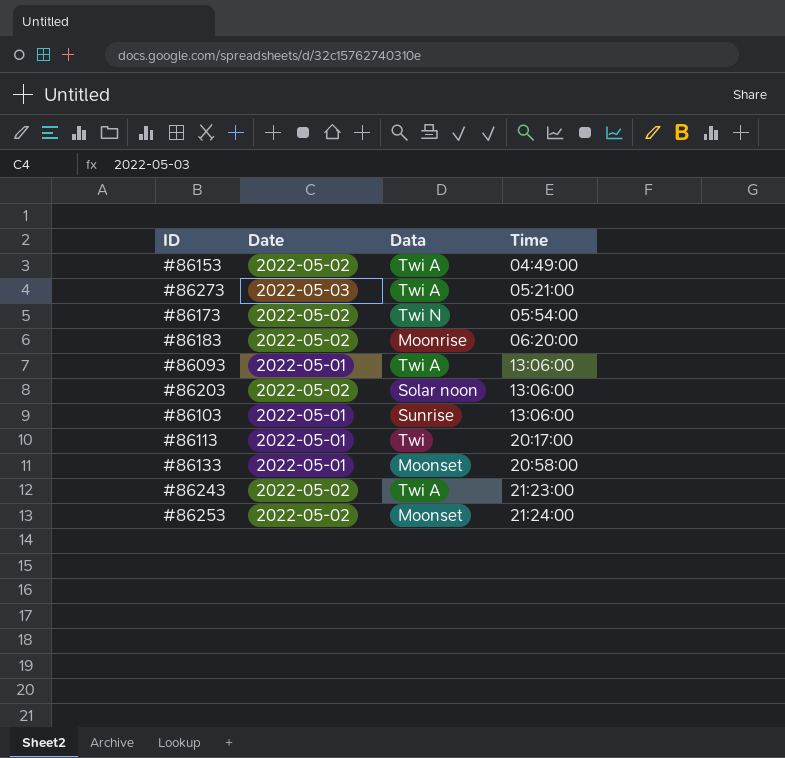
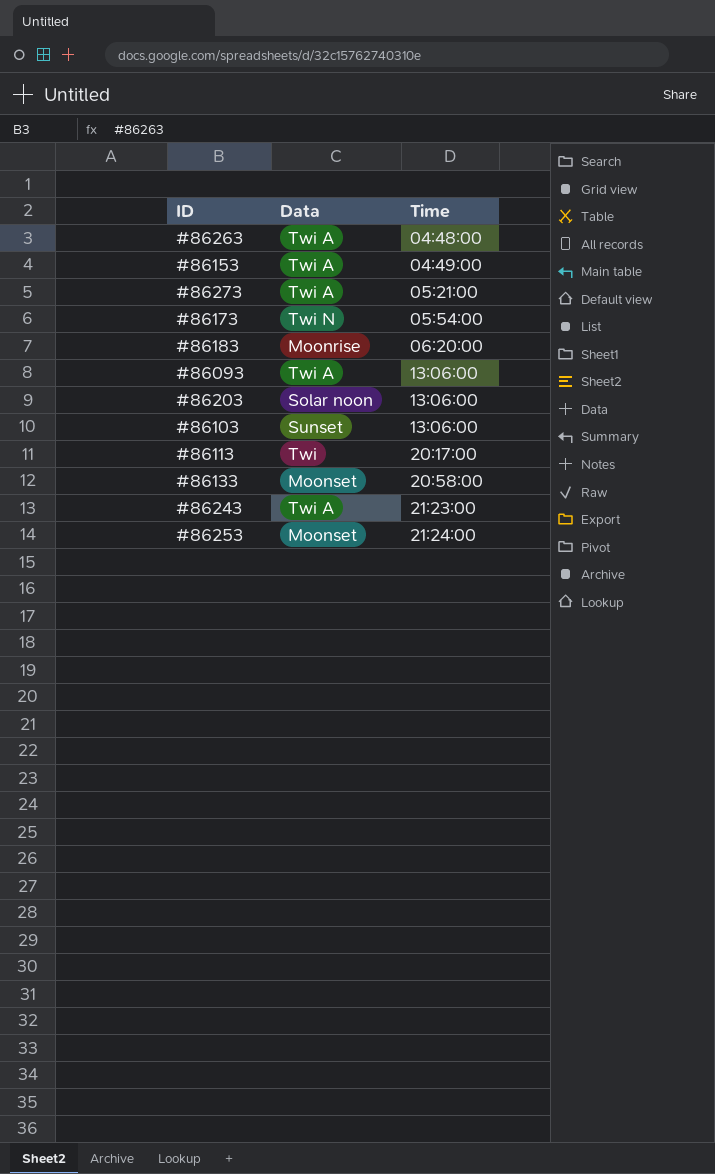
column Date | position: 2 -> none
row #86263: none -> Twi A | 04:48:00
#86103 | Data: Sunrise -> Sunset

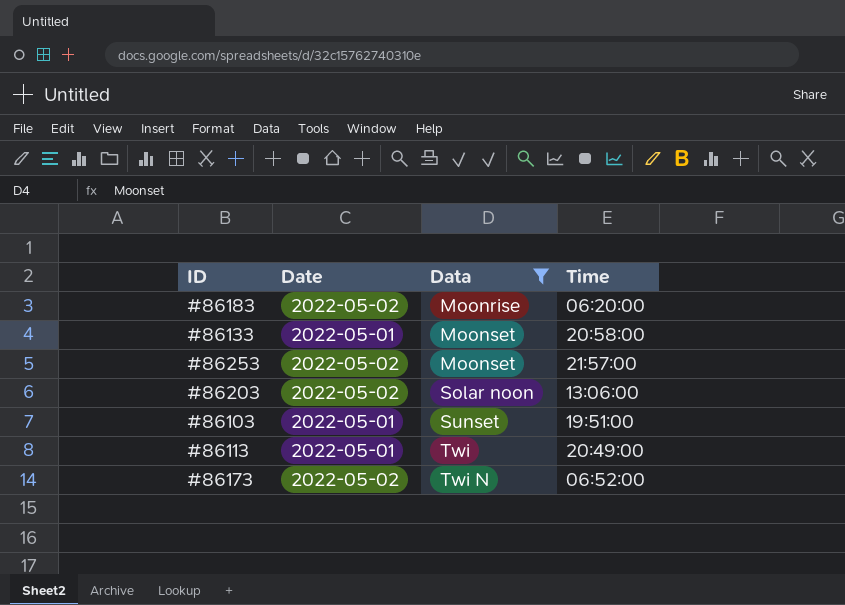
filter: none -> Data != Twi A
row order: Time ascending -> Data ascending
column Date | position: none -> 2
#86253 | Time: 21:24:00 -> 21:57:00
#86103 | Time: 13:06:00 -> 19:51:00
#86113 | Time: 20:17:00 -> 20:49:00
#86173 | Time: 05:54:00 -> 06:52:00

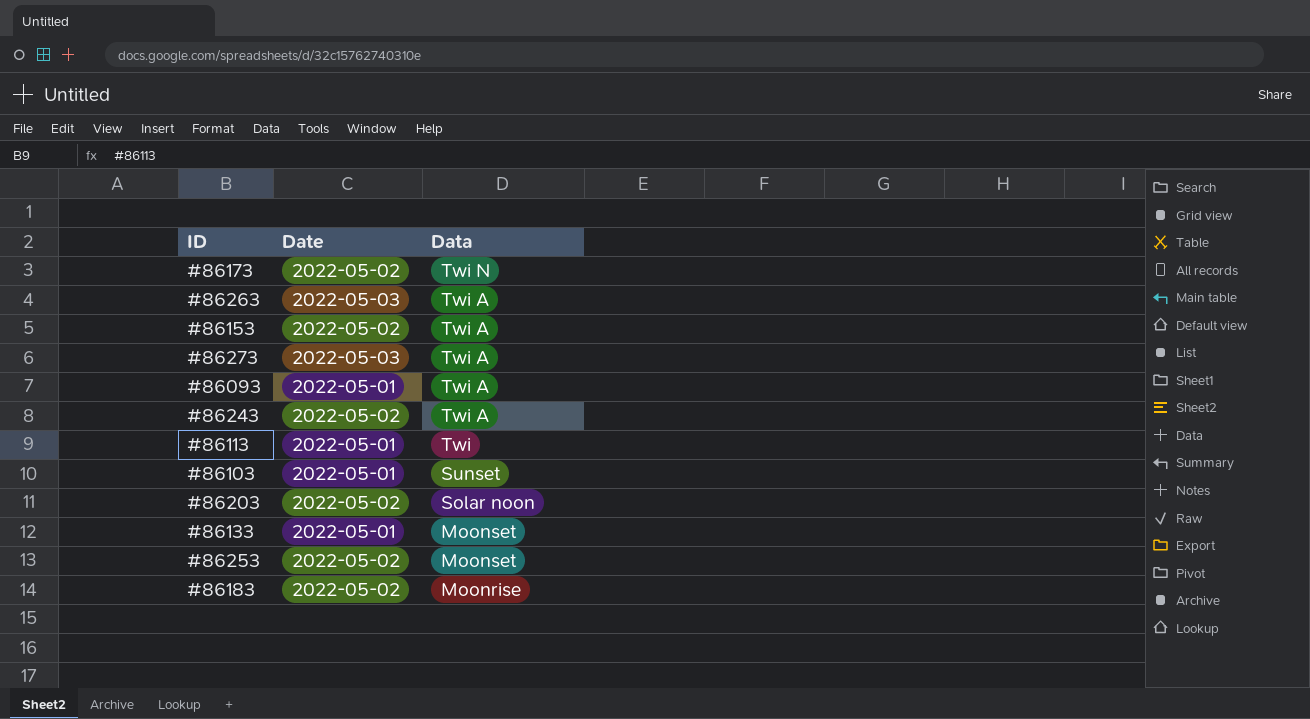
filter: Data != Twi A -> none
row order: Data ascending -> Data descending
column Time | position: 4 -> none

